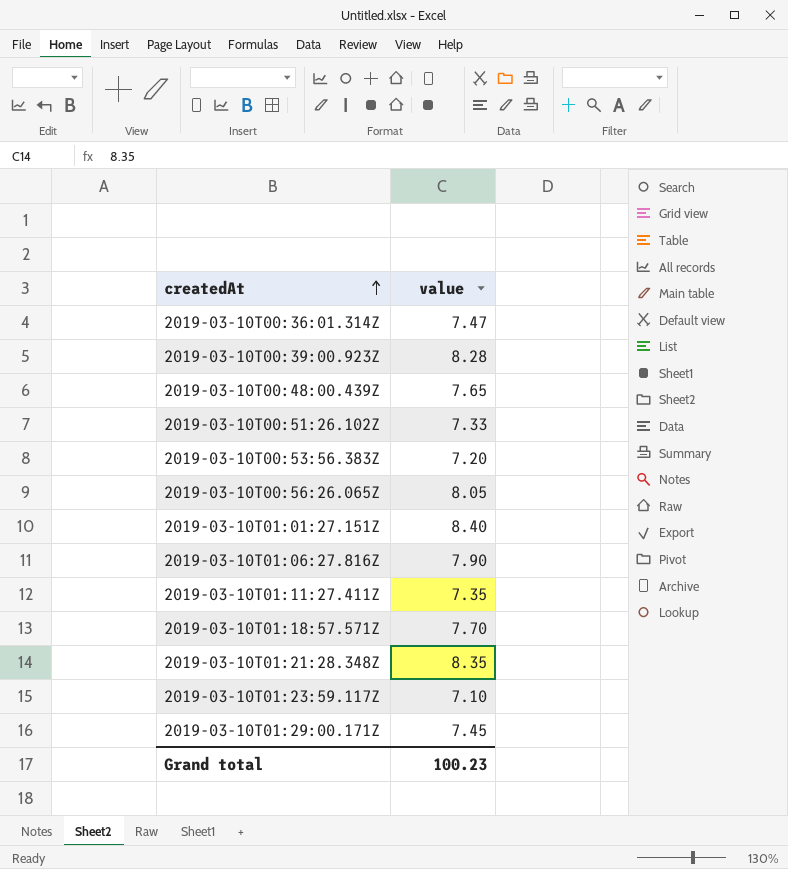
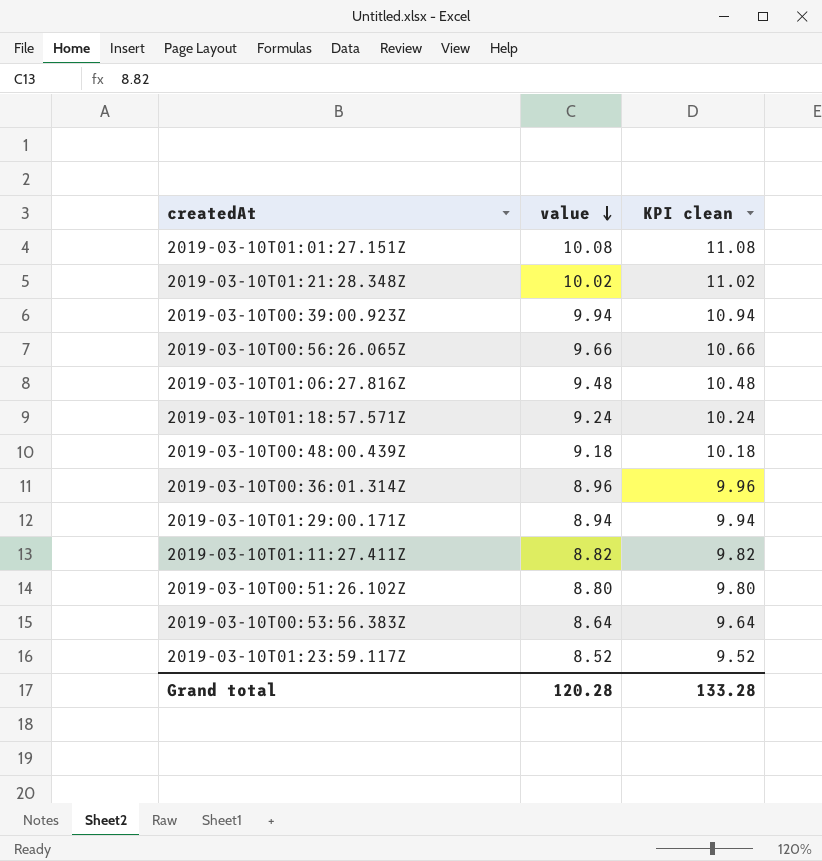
row order: createdAt ascending -> value descending
column KPI clean | formula: none -> [value] + 1
2019-03-10T01:01:27.151Z | value: 8.40 -> 10.08
2019-03-10T01:21:28.348Z | value: 8.35 -> 10.02
2019-03-10T00:39:00.923Z | value: 8.28 -> 9.94
2019-03-10T00:56:26.065Z | value: 8.05 -> 9.66
2019-03-10T01:06:27.816Z | value: 7.90 -> 9.48
2019-03-10T01:18:57.571Z | value: 7.70 -> 9.24
2019-03-10T00:48:00.439Z | value: 7.65 -> 9.18
2019-03-10T00:36:01.314Z | value: 7.47 -> 8.96
2019-03-10T01:29:00.171Z | value: 7.45 -> 8.94
2019-03-10T01:11:27.411Z | value: 7.35 -> 8.82
2019-03-10T00:51:26.102Z | value: 7.33 -> 8.80
2019-03-10T00:53:56.383Z | value: 7.20 -> 8.64
2019-03-10T01:23:59.117Z | value: 7.10 -> 8.52
Grand total | value: 100.23 -> 120.28

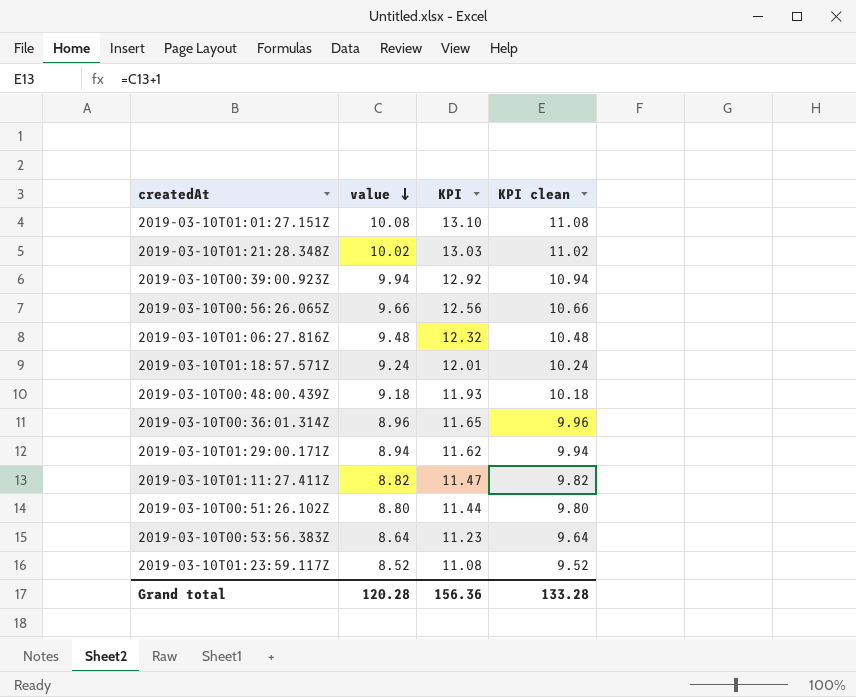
column KPI | formula: none -> [value] * 1.3

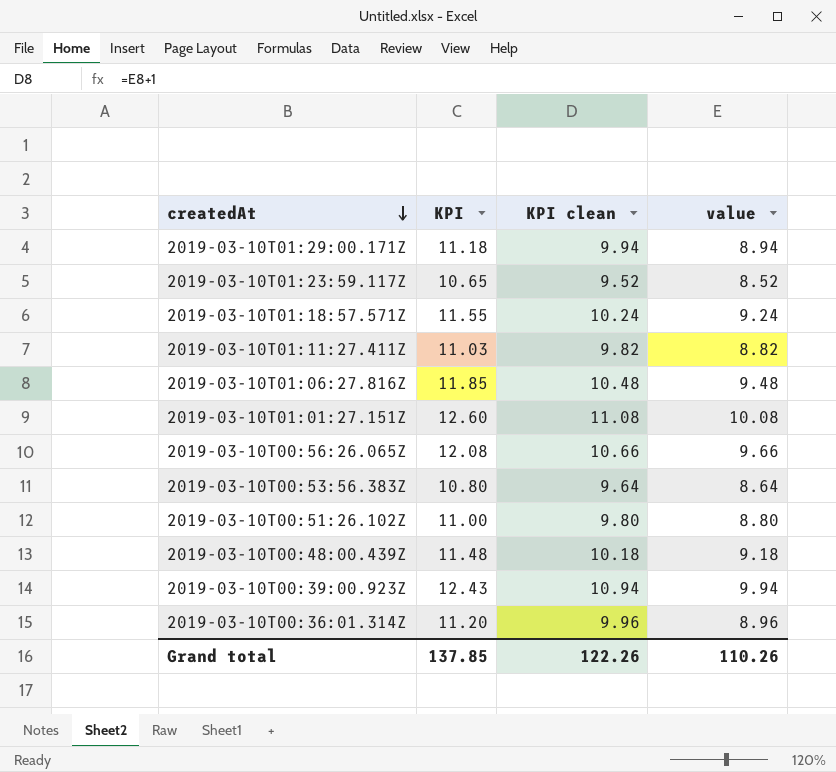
row order: value descending -> createdAt descending
column KPI | formula: [value] * 1.3 -> [value] * 1.25
column value | position: 2 -> 4
row 2019-03-10T01:21:28.348Z: 10.02 | 13.03 | 11.02 -> none
Grand total | KPI: 156.36 -> 137.85
Grand total | KPI clean: 133.28 -> 122.26
Grand total | value: 120.28 -> 110.26

